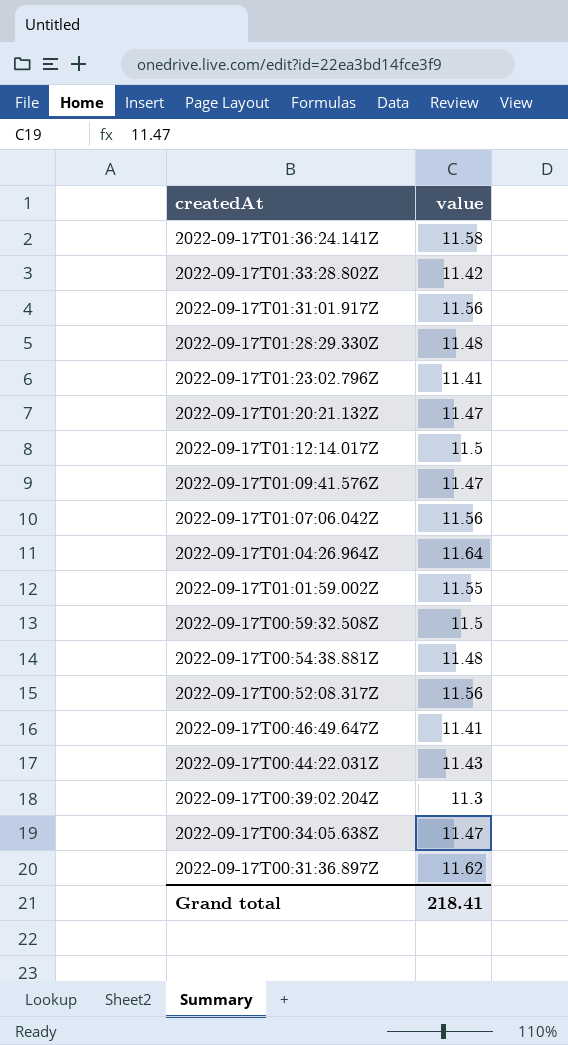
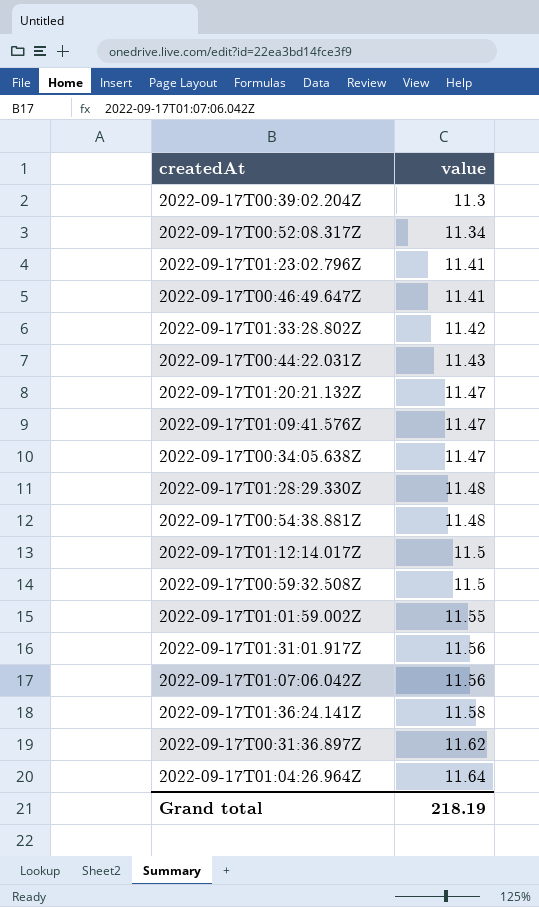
row order: createdAt descending -> value ascending
2022-09-17T00:52:08.317Z | value: 11.56 -> 11.34
Grand total | value: 218.41 -> 218.19

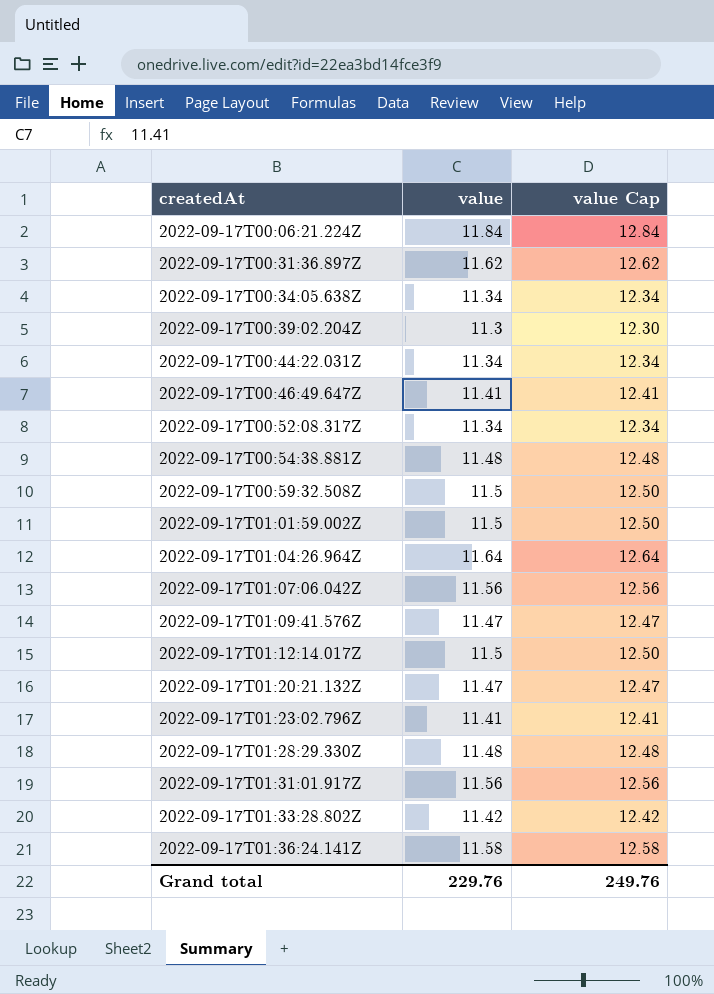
row order: value ascending -> createdAt ascending
column value Cap | formula: none -> [value] + 1
row 2022-09-17T00:06:21.224Z: none -> 11.84 | 12.84
2022-09-17T00:34:05.638Z | value: 11.47 -> 11.34
2022-09-17T00:44:22.031Z | value: 11.43 -> 11.34
2022-09-17T01:01:59.002Z | value: 11.55 -> 11.5
Grand total | value: 218.19 -> 229.76

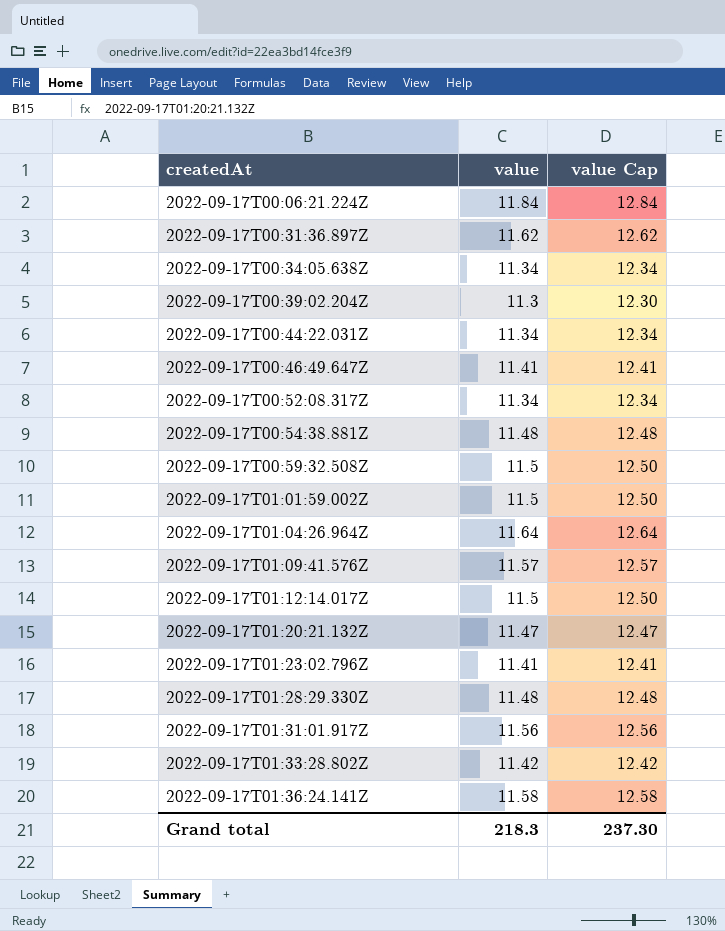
row 2022-09-17T01:07:06.042Z: 11.56 | 12.56 -> none
2022-09-17T01:09:41.576Z | value: 11.47 -> 11.57
2022-09-17T01:09:41.576Z | value Cap: 12.47 -> 12.57
Grand total | value: 229.76 -> 218.3
Grand total | value Cap: 249.76 -> 237.30

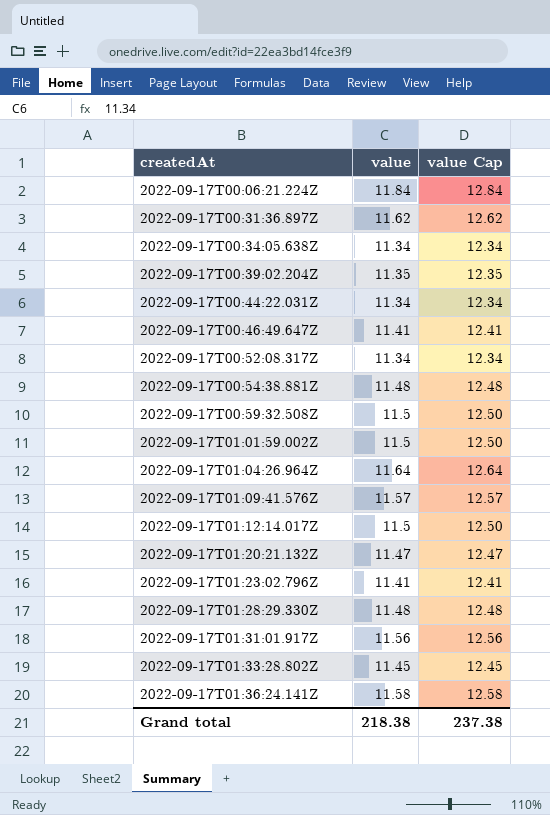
2022-09-17T00:39:02.204Z | value: 11.3 -> 11.35
2022-09-17T00:39:02.204Z | value Cap: 12.30 -> 12.35
2022-09-17T01:33:28.802Z | value: 11.42 -> 11.45
2022-09-17T01:33:28.802Z | value Cap: 12.42 -> 12.45
Grand total | value: 218.3 -> 218.38
Grand total | value Cap: 237.30 -> 237.38

